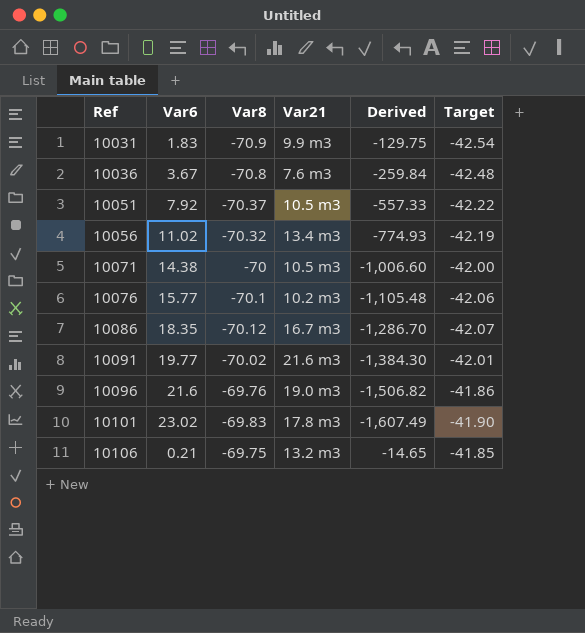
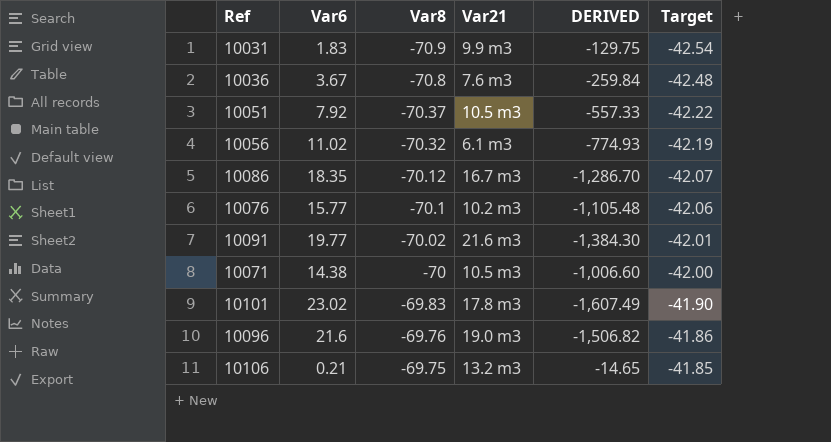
row order: Ref ascending -> Var8 ascending
column name: Derived -> DERIVED
10056 | Var21: 13.4 m3 -> 6.1 m3

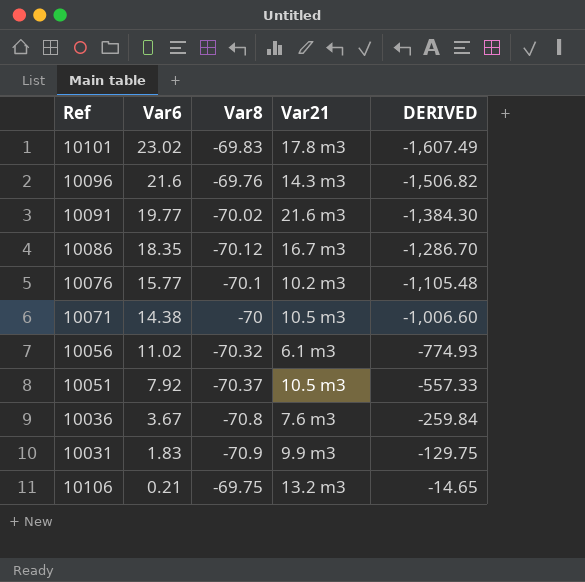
row order: Var8 ascending -> Var6 descending
column Target | formula: [Var8] * 0.6 -> none
10096 | Var21: 19.0 m3 -> 14.3 m3

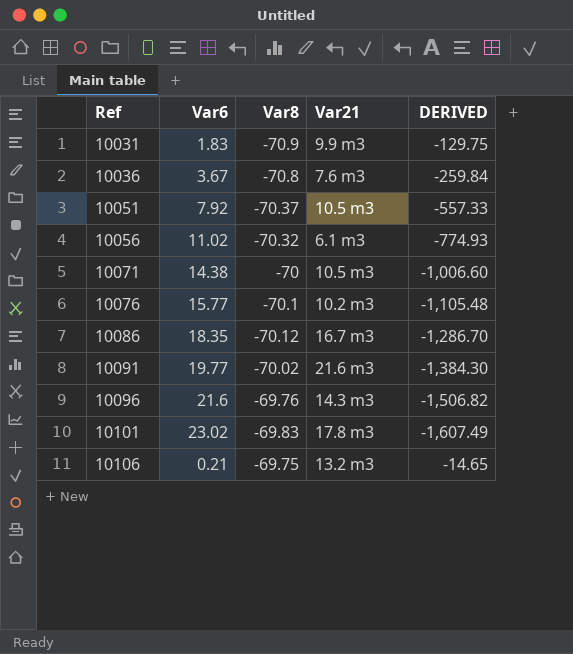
row order: Var6 descending -> Ref ascending

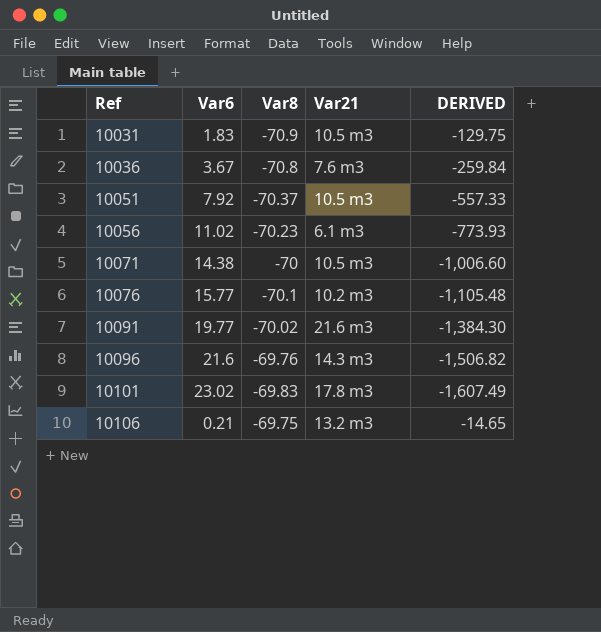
row 10086: 18.35 | -70.12 | 16.7 m3 | -1,286.70 -> none
10031 | Var21: 9.9 m3 -> 10.5 m3
10056 | Var8: -70.32 -> -70.23
10056 | DERIVED: -774.93 -> -773.93

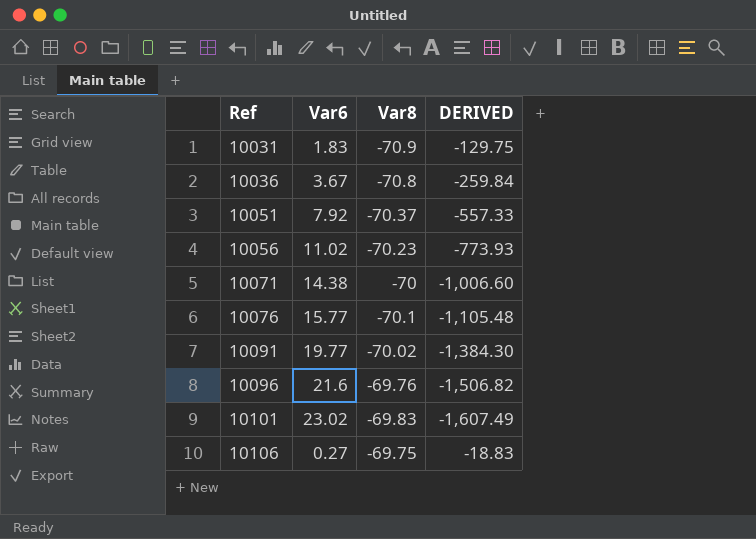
column Var21 | position: 4 -> none
10106 | Var6: 0.21 -> 0.27
10106 | DERIVED: -14.65 -> -18.83

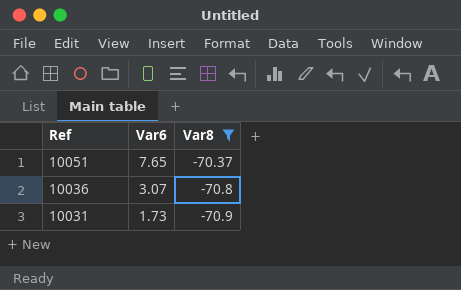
filter: none -> Var8 <= -70.37
row order: Ref ascending -> Ref descending
column DERIVED | formula: [Var6] * [Var8] -> none
10051 | Var6: 7.92 -> 7.65
10036 | Var6: 3.67 -> 3.07
10031 | Var6: 1.83 -> 1.73

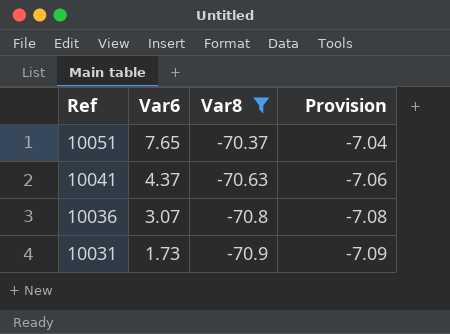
column Provision | formula: none -> [Var8] * 0.1
row 10041: none -> 4.37 | -70.63 | -7.06

